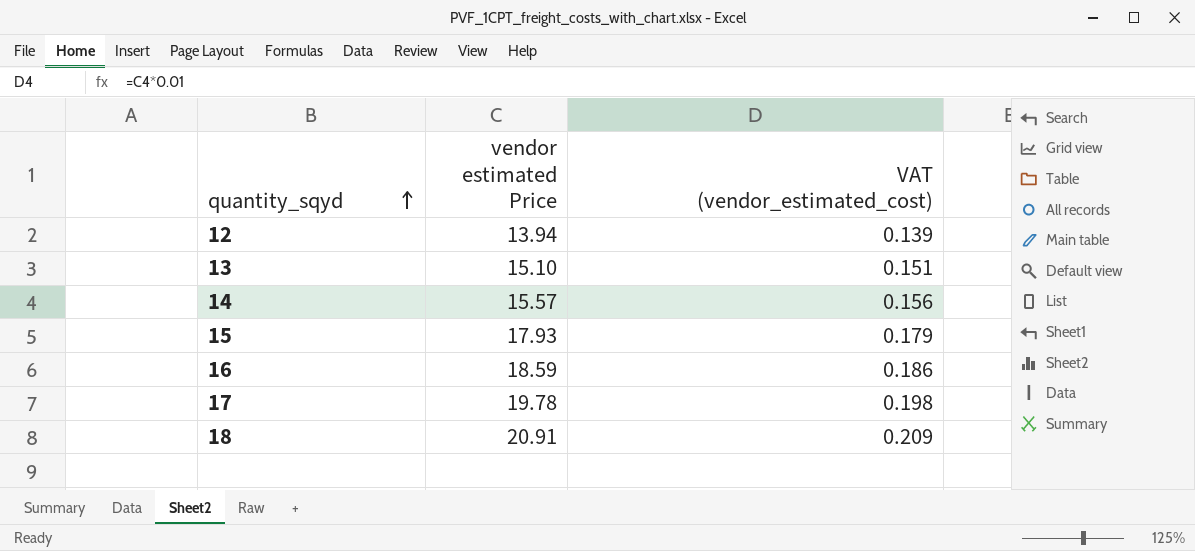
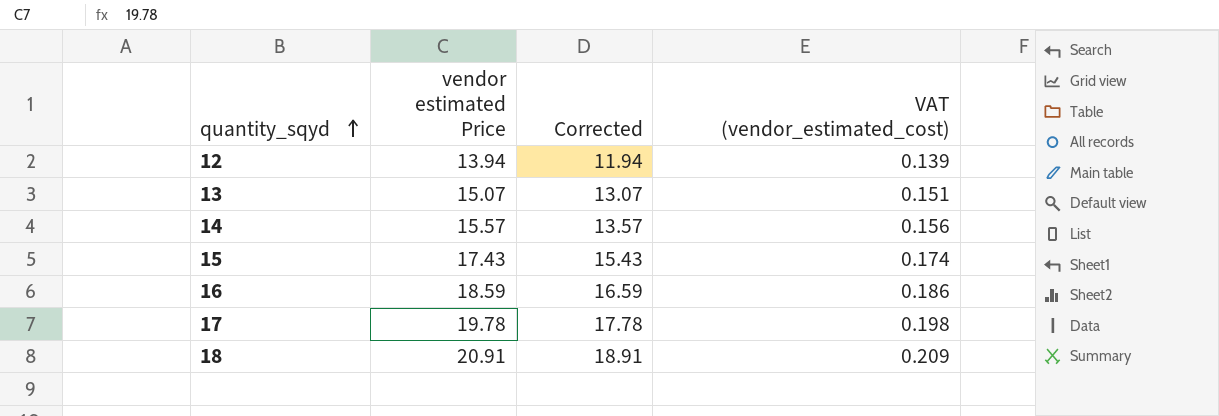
column Corrected | formula: none -> [vendor estimated Price] - 2
13 | vendor estimated Price: 15.10 -> 15.07
15 | vendor estimated Price: 17.93 -> 17.43
15 | VAT (vendor_estimated_cost): 0.179 -> 0.174

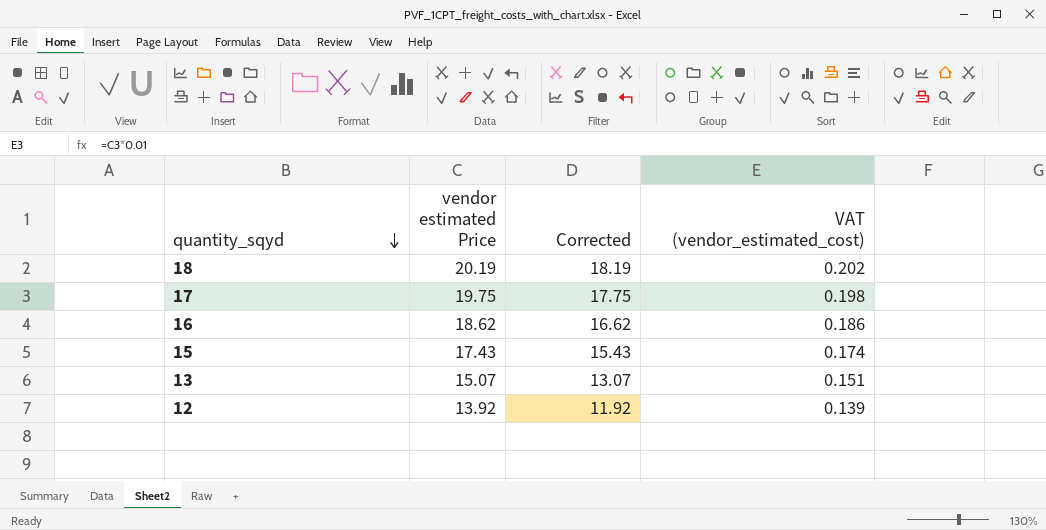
row order: quantity_sqyd ascending -> quantity_sqyd descending
row 14: 15.57 | 13.57 | 0.156 -> none
18 | vendor estimated Price: 20.91 -> 20.19
18 | Corrected: 18.91 -> 18.19
18 | VAT (vendor_estimated_cost): 0.209 -> 0.202
17 | vendor estimated Price: 19.78 -> 19.75
17 | Corrected: 17.78 -> 17.75
16 | vendor estimated Price: 18.59 -> 18.62
16 | Corrected: 16.59 -> 16.62
12 | vendor estimated Price: 13.94 -> 13.92
12 | Corrected: 11.94 -> 11.92

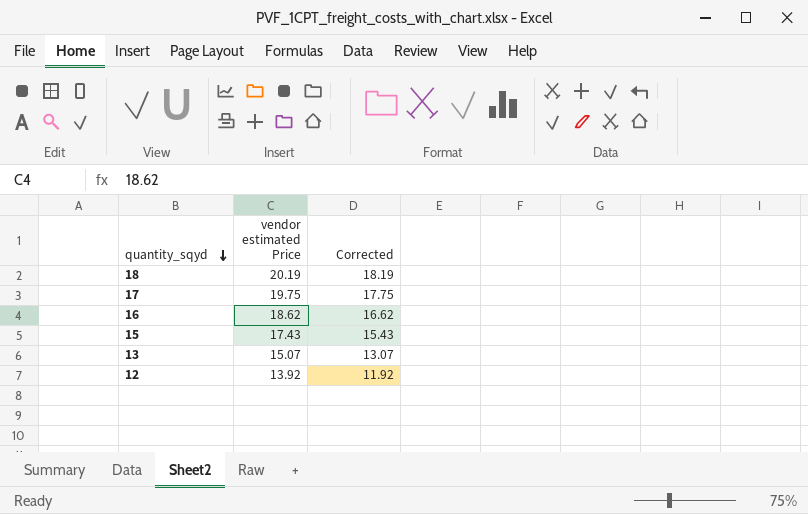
column VAT (vendor_estimated_cost) | formula: [vendor estimated Price] * 0.01 -> none

